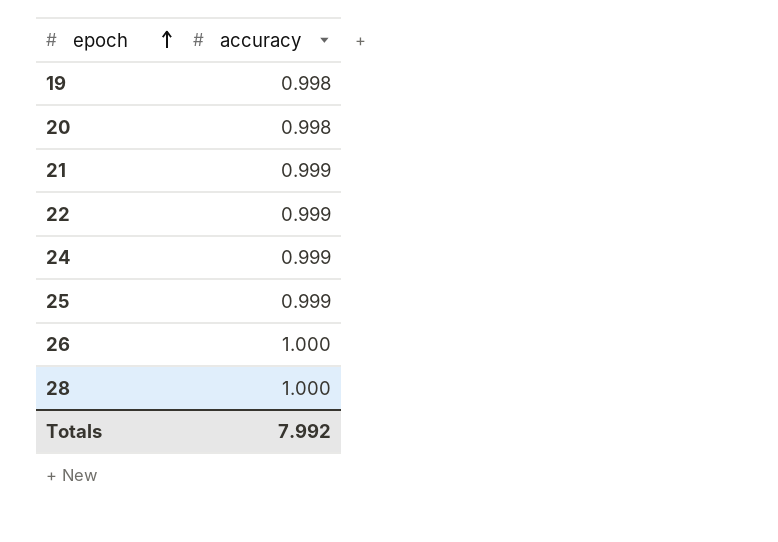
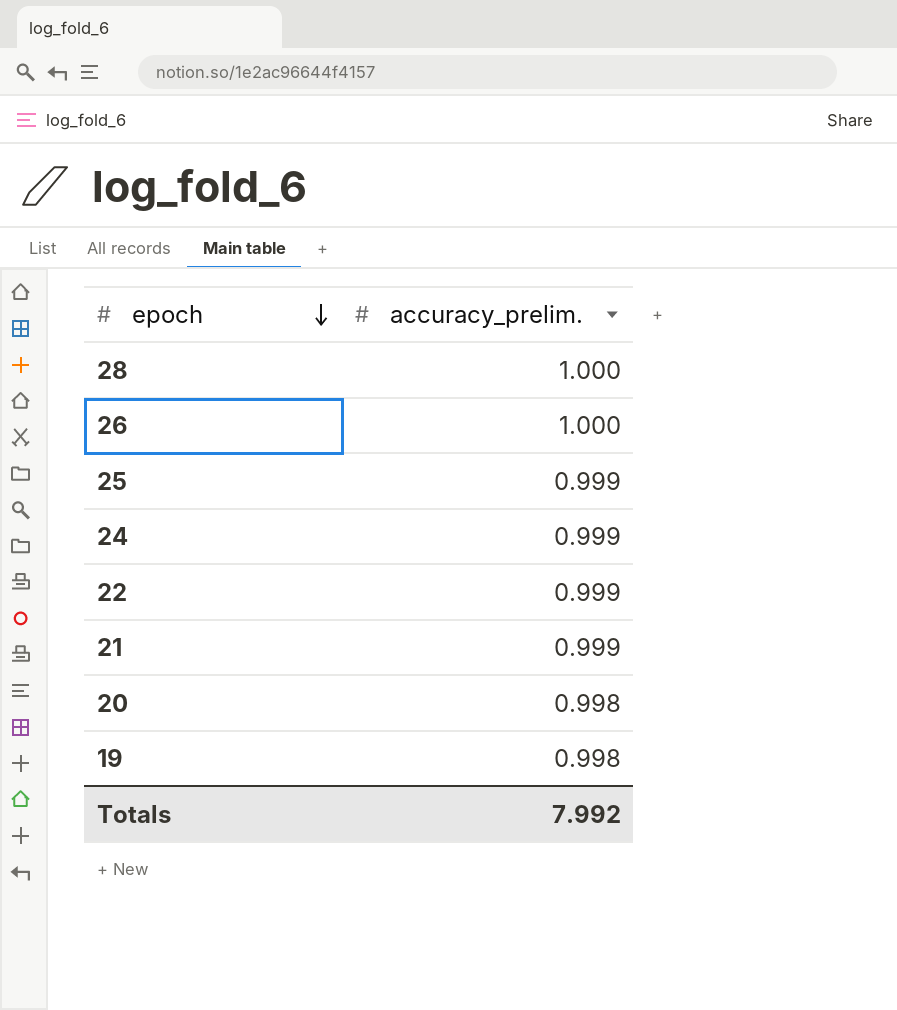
row order: epoch ascending -> epoch descending
column name: accuracy -> accuracy_prelim.

